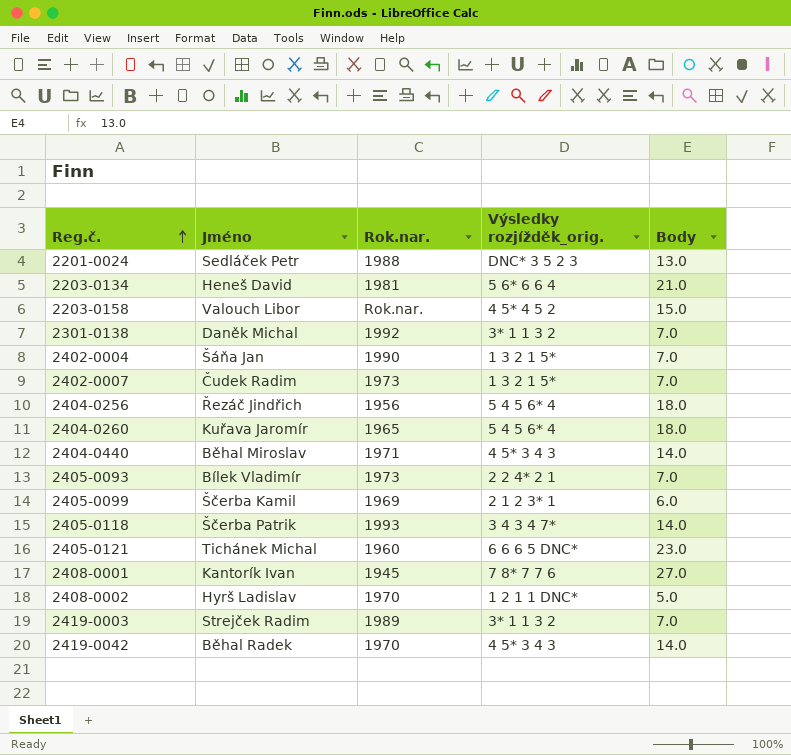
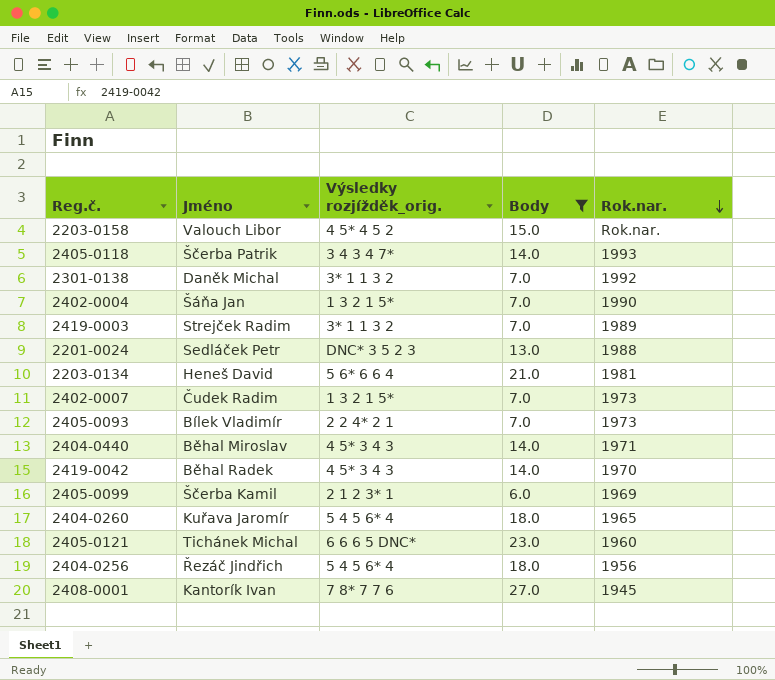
filter: none -> Body != 5.0
row order: Reg.č. ascending -> Rok.nar. descending
column Rok.nar. | position: 3 -> 5

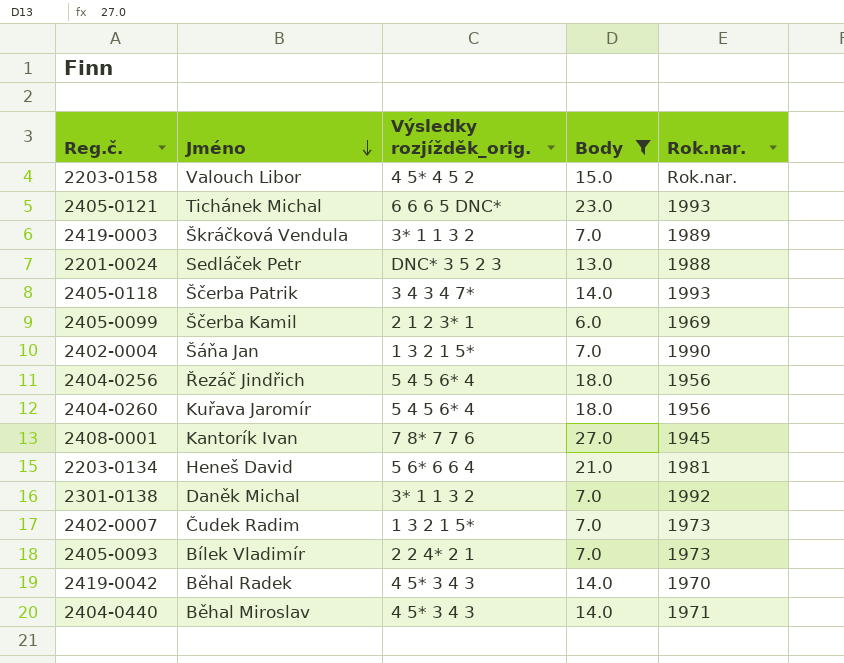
row order: Rok.nar. descending -> Jméno descending
2405-0121 | Rok.nar.: 1960 -> 1993
2419-0003 | Jméno: Strejček Radim -> Škráčková Vendula
2404-0260 | Rok.nar.: 1965 -> 1956

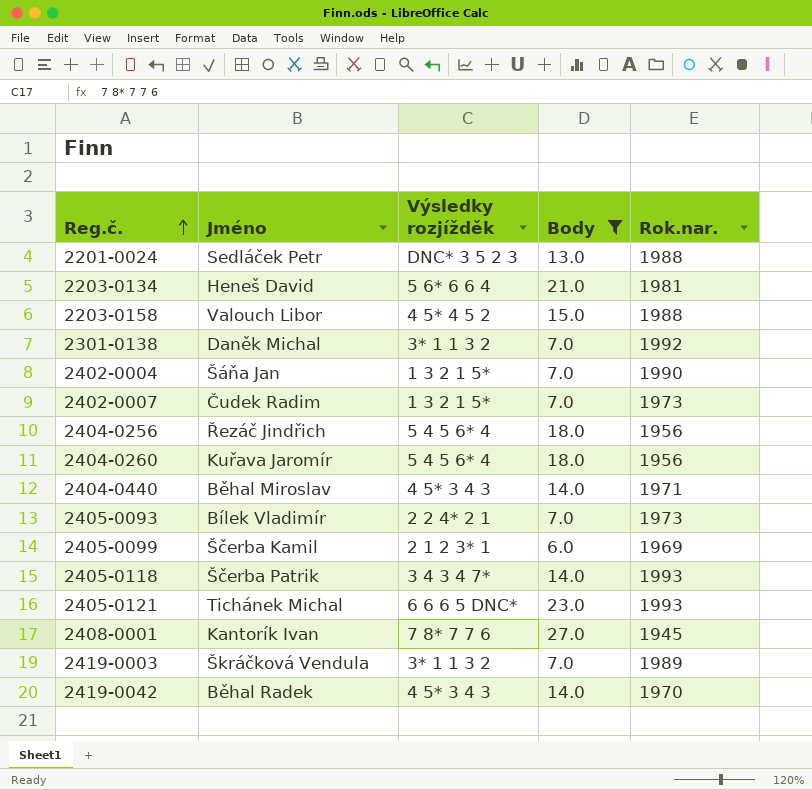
row order: Jméno descending -> Reg.č. ascending
column name: Výsledky rozjížděk_orig. -> Výsledky rozjížděk
2203-0158 | Rok.nar.: Rok.nar. -> 1988

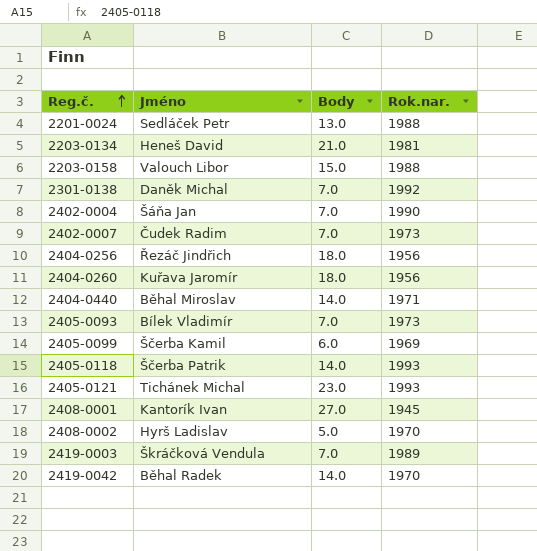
filter: Body != 5.0 -> none
column Výsledky rozjížděk | position: 3 -> none

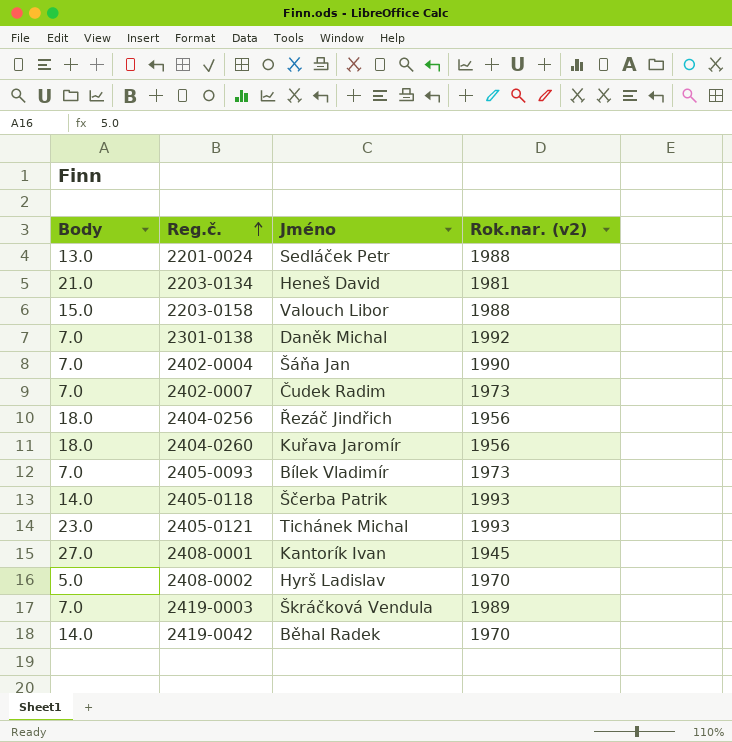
column Body | position: 3 -> 1
column name: Rok.nar. -> Rok.nar. (v2)
row 2404-0440: Běhal Miroslav | 14.0 | 1971 -> none
row 2405-0099: Ščerba Kamil | 6.0 | 1969 -> none

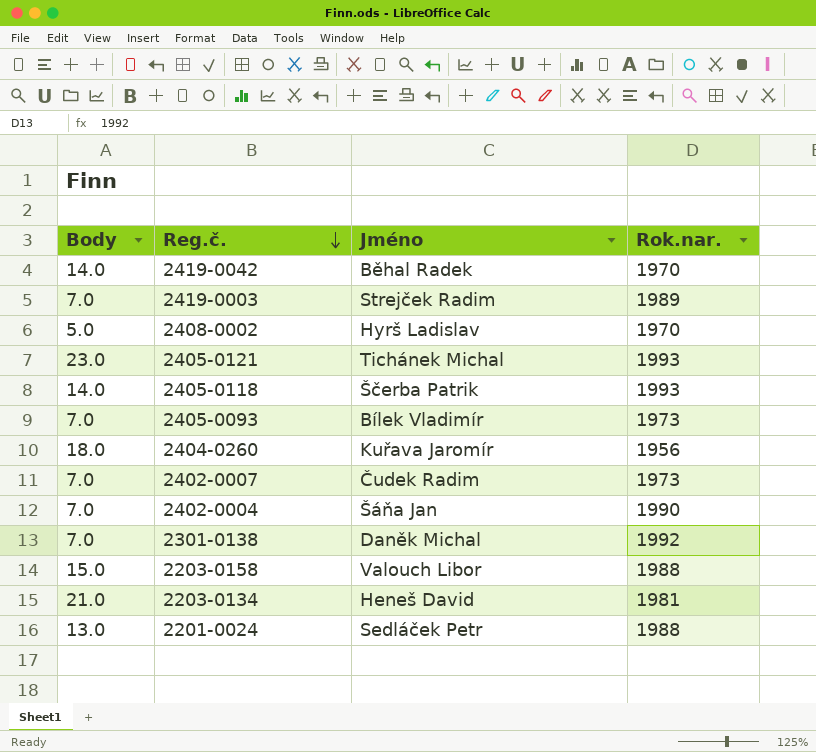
row order: Reg.č. ascending -> Reg.č. descending
column name: Rok.nar. (v2) -> Rok.nar.
row 2404-0256: 18.0 | Řezáč Jindřich | 1956 -> none
row 2408-0001: 27.0 | Kantorík Ivan | 1945 -> none
2419-0003 | Jméno: Škráčková Vendula -> Strejček Radim

